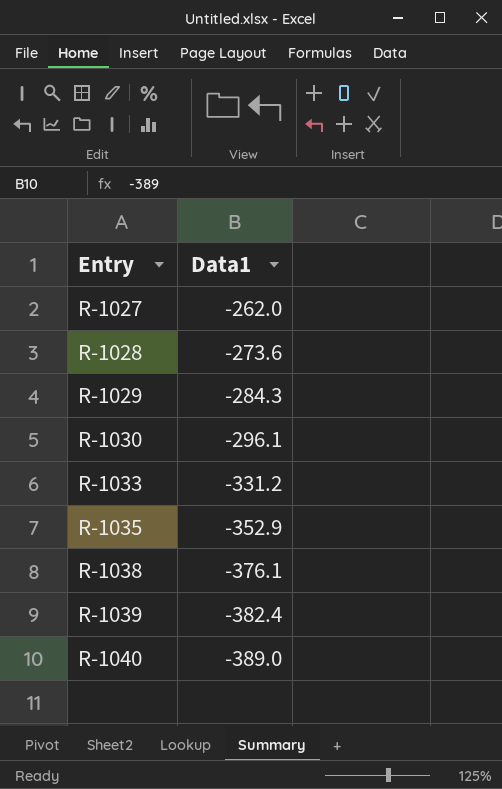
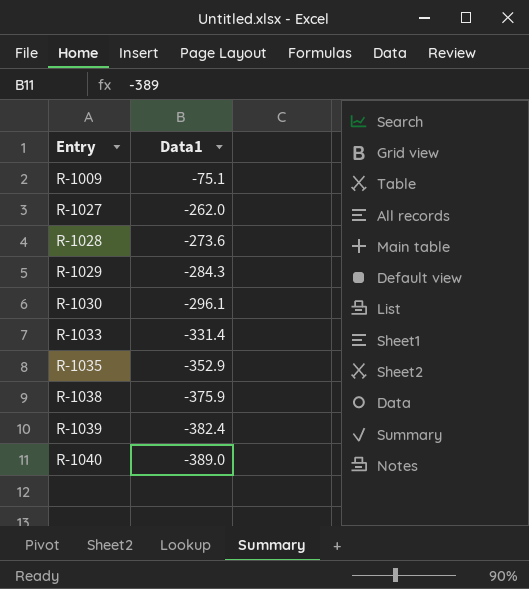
row R-1009: none -> -75.1
R-1033 | Data1: -331.2 -> -331.4
R-1038 | Data1: -376.1 -> -375.9

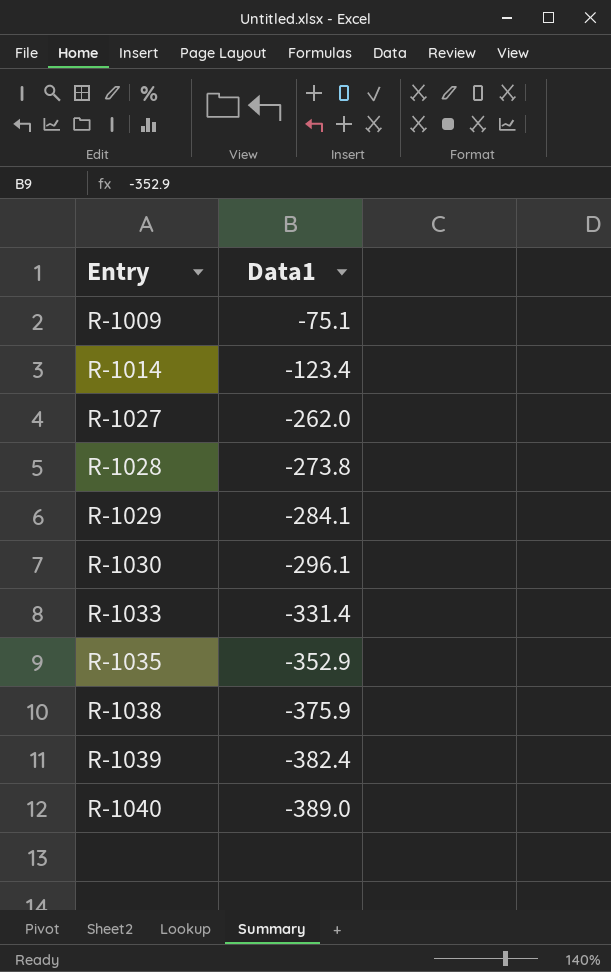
row R-1014: none -> -123.4
R-1028 | Data1: -273.6 -> -273.8
R-1029 | Data1: -284.3 -> -284.1

